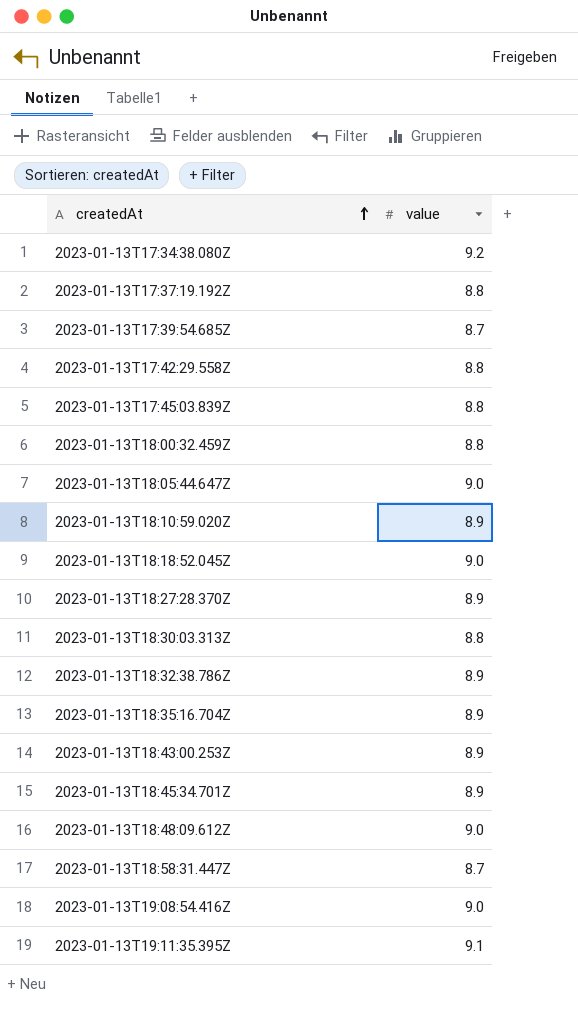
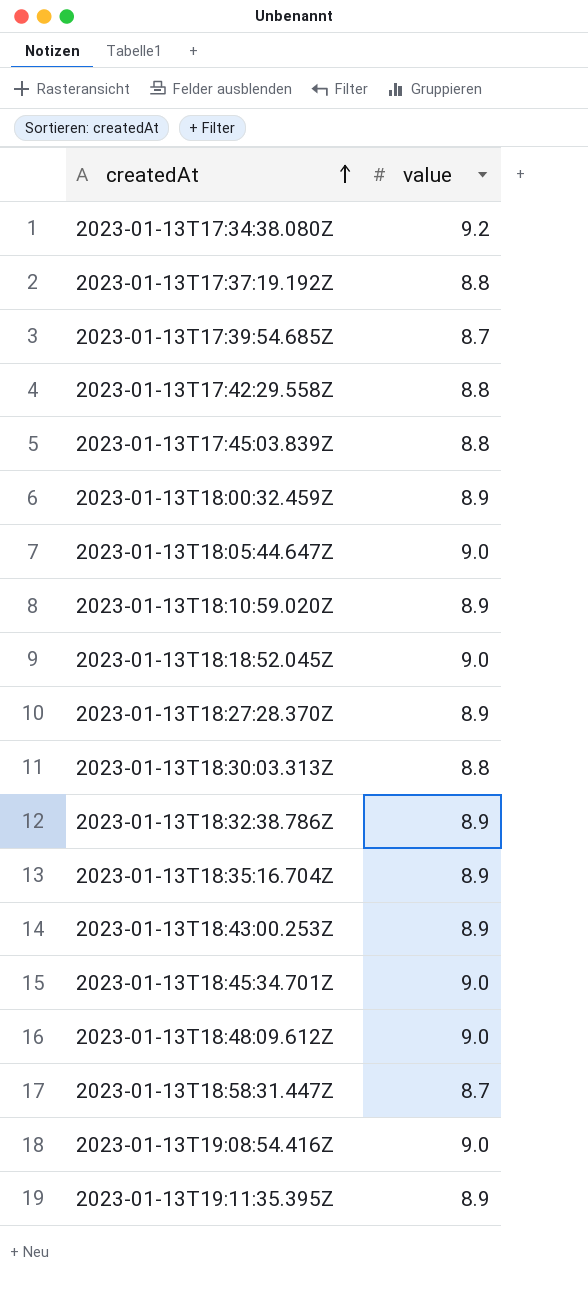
2023-01-13T18:00:32.459Z | value: 8.8 -> 8.9
2023-01-13T18:45:34.701Z | value: 8.9 -> 9.0
2023-01-13T19:11:35.395Z | value: 9.1 -> 8.9

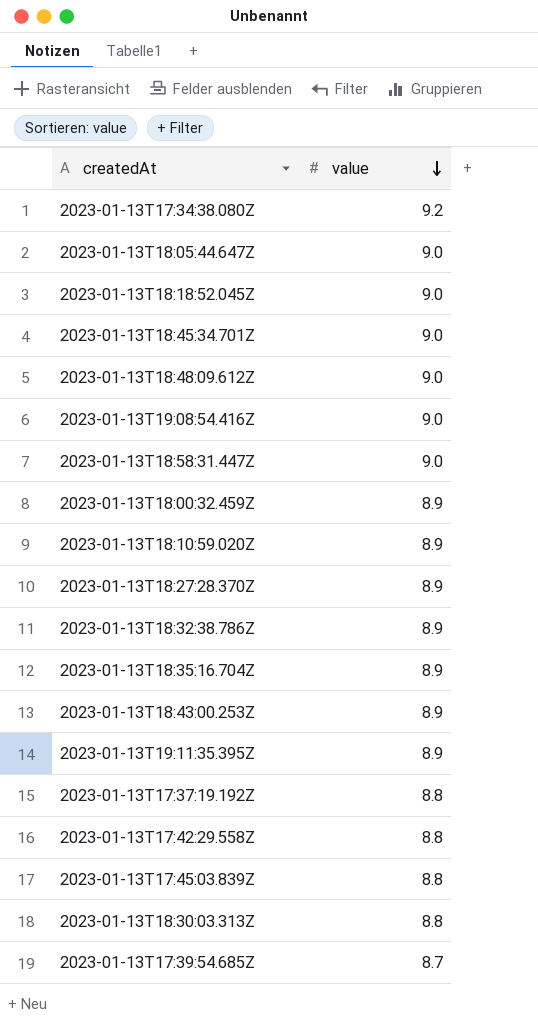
row order: createdAt ascending -> value descending
2023-01-13T18:58:31.447Z | value: 8.7 -> 9.0

